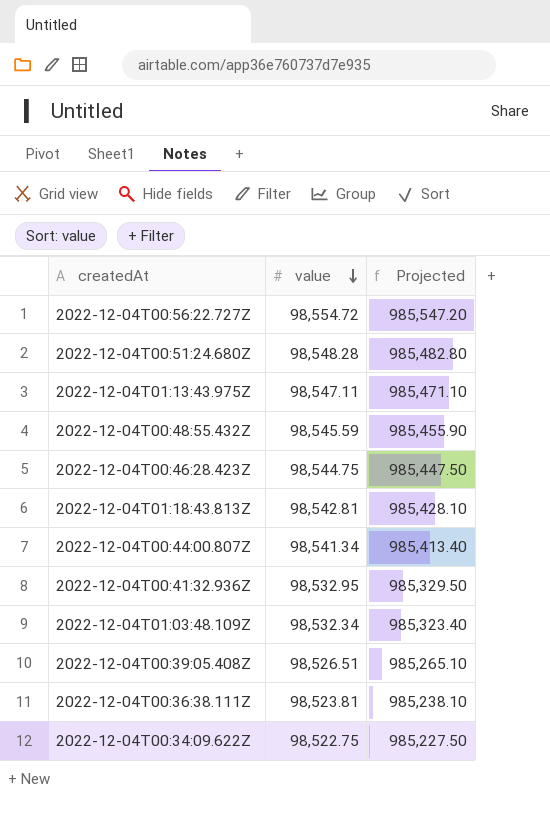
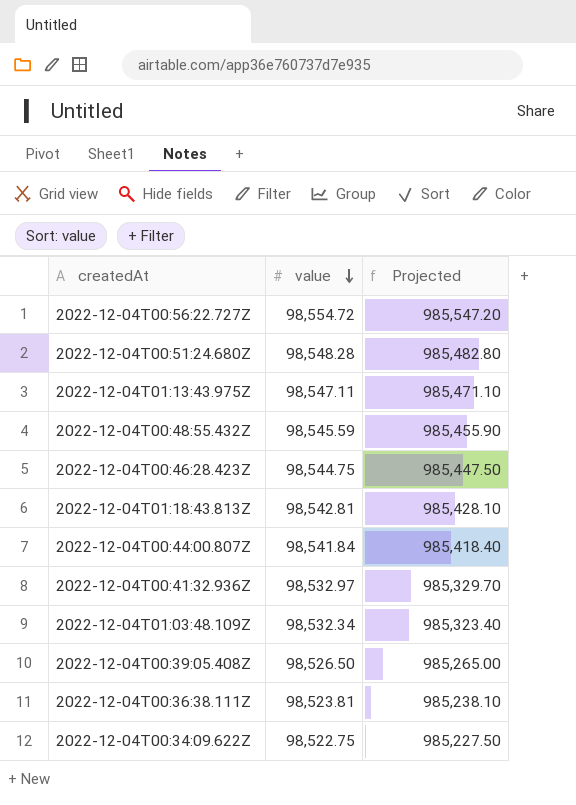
2022-12-04T00:44:00.807Z | value: 98,541.34 -> 98,541.84
2022-12-04T00:44:00.807Z | Projected: 985,413.40 -> 985,418.40
2022-12-04T00:41:32.936Z | value: 98,532.95 -> 98,532.97
2022-12-04T00:41:32.936Z | Projected: 985,329.50 -> 985,329.70
2022-12-04T00:39:05.408Z | value: 98,526.51 -> 98,526.50
2022-12-04T00:39:05.408Z | Projected: 985,265.10 -> 985,265.00

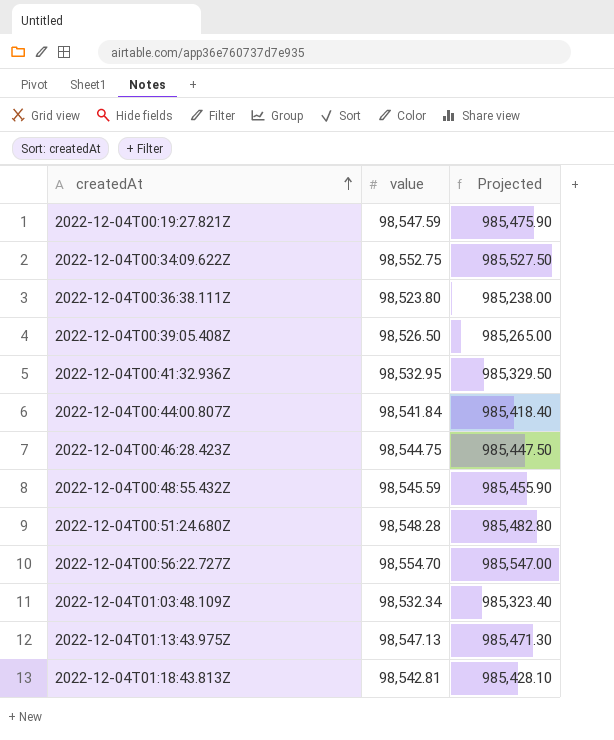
row order: value descending -> createdAt ascending
row 2022-12-04T00:19:27.821Z: none -> 98,547.59 | 985,475.90
2022-12-04T00:34:09.622Z | value: 98,522.75 -> 98,552.75
2022-12-04T00:34:09.622Z | Projected: 985,227.50 -> 985,527.50
2022-12-04T00:36:38.111Z | value: 98,523.81 -> 98,523.80
2022-12-04T00:36:38.111Z | Projected: 985,238.10 -> 985,238.00
2022-12-04T00:41:32.936Z | value: 98,532.97 -> 98,532.95
2022-12-04T00:41:32.936Z | Projected: 985,329.70 -> 985,329.50
2022-12-04T00:56:22.727Z | value: 98,554.72 -> 98,554.70
2022-12-04T00:56:22.727Z | Projected: 985,547.20 -> 985,547.00
2022-12-04T01:13:43.975Z | value: 98,547.11 -> 98,547.13
2022-12-04T01:13:43.975Z | Projected: 985,471.10 -> 985,471.30

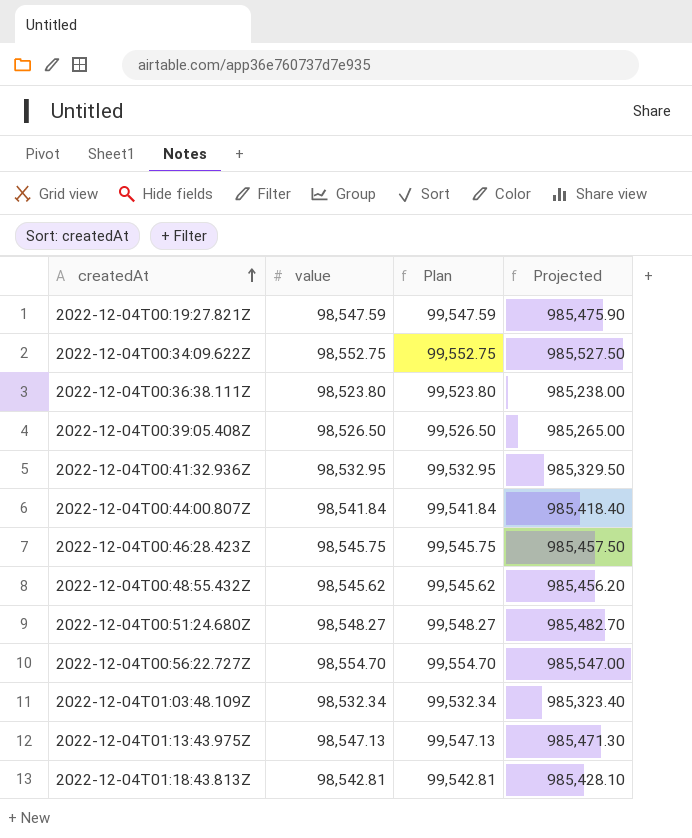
column Plan | formula: none -> [value] + 1000
2022-12-04T00:46:28.423Z | value: 98,544.75 -> 98,545.75
2022-12-04T00:46:28.423Z | Projected: 985,447.50 -> 985,457.50
2022-12-04T00:48:55.432Z | value: 98,545.59 -> 98,545.62
2022-12-04T00:48:55.432Z | Projected: 985,455.90 -> 985,456.20
2022-12-04T00:51:24.680Z | value: 98,548.28 -> 98,548.27
2022-12-04T00:51:24.680Z | Projected: 985,482.80 -> 985,482.70

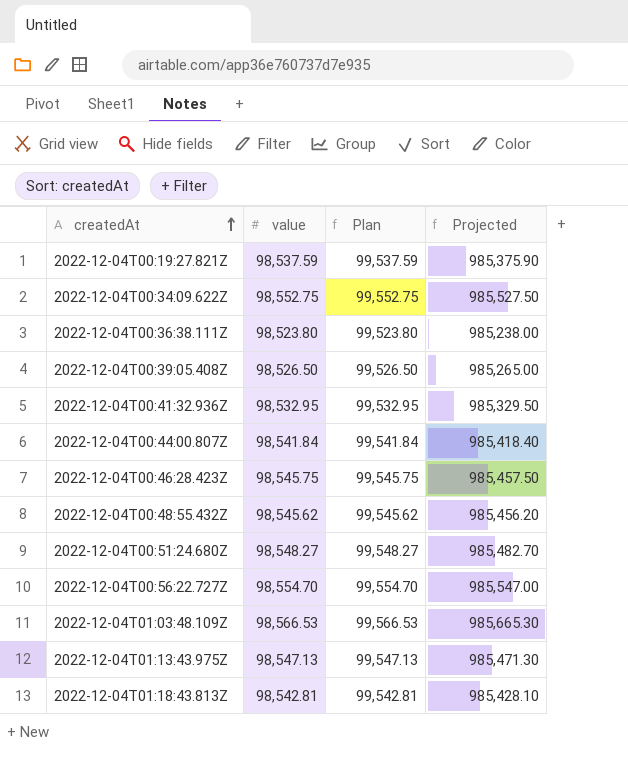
2022-12-04T00:19:27.821Z | value: 98,547.59 -> 98,537.59
2022-12-04T00:19:27.821Z | Plan: 99,547.59 -> 99,537.59
2022-12-04T00:19:27.821Z | Projected: 985,475.90 -> 985,375.90
2022-12-04T01:03:48.109Z | value: 98,532.34 -> 98,566.53
2022-12-04T01:03:48.109Z | Plan: 99,532.34 -> 99,566.53
2022-12-04T01:03:48.109Z | Projected: 985,323.40 -> 985,665.30

